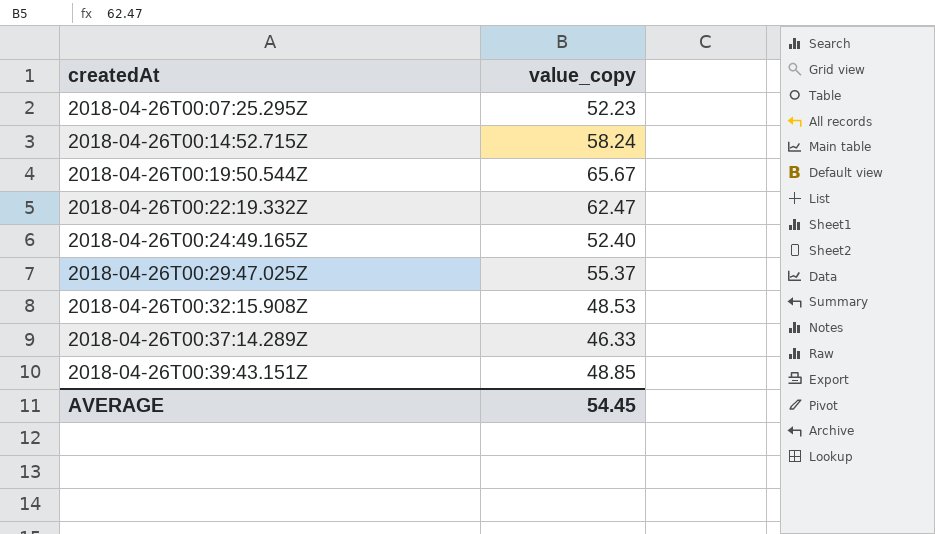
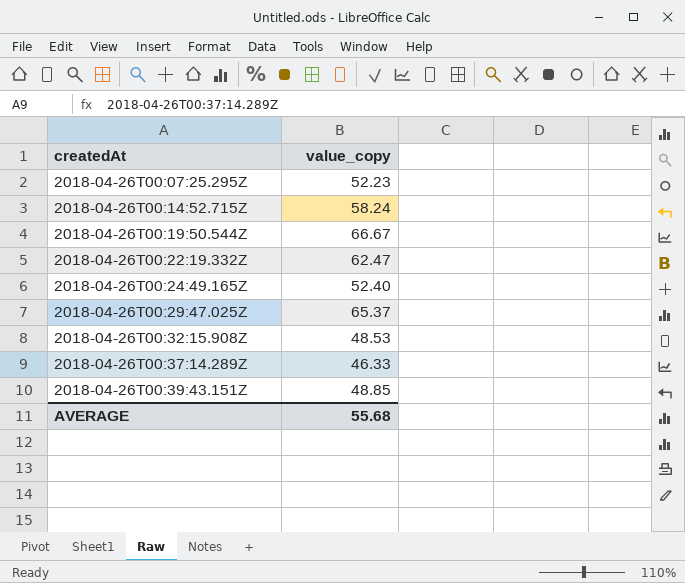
2018-04-26T00:19:50.544Z | value_copy: 65.67 -> 66.67
2018-04-26T00:29:47.025Z | value_copy: 55.37 -> 65.37
AVERAGE | value_copy: 54.45 -> 55.68

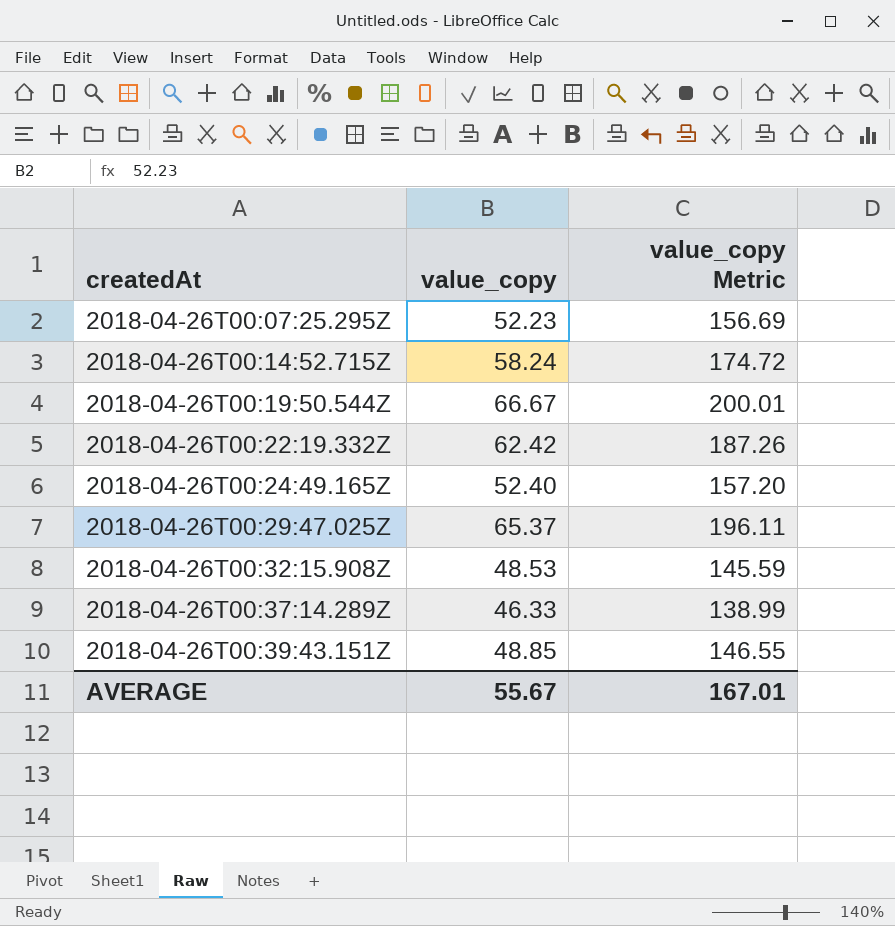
column value_copy Metric | formula: none -> [value_copy] * 3
2018-04-26T00:22:19.332Z | value_copy: 62.47 -> 62.42
AVERAGE | value_copy: 55.68 -> 55.67

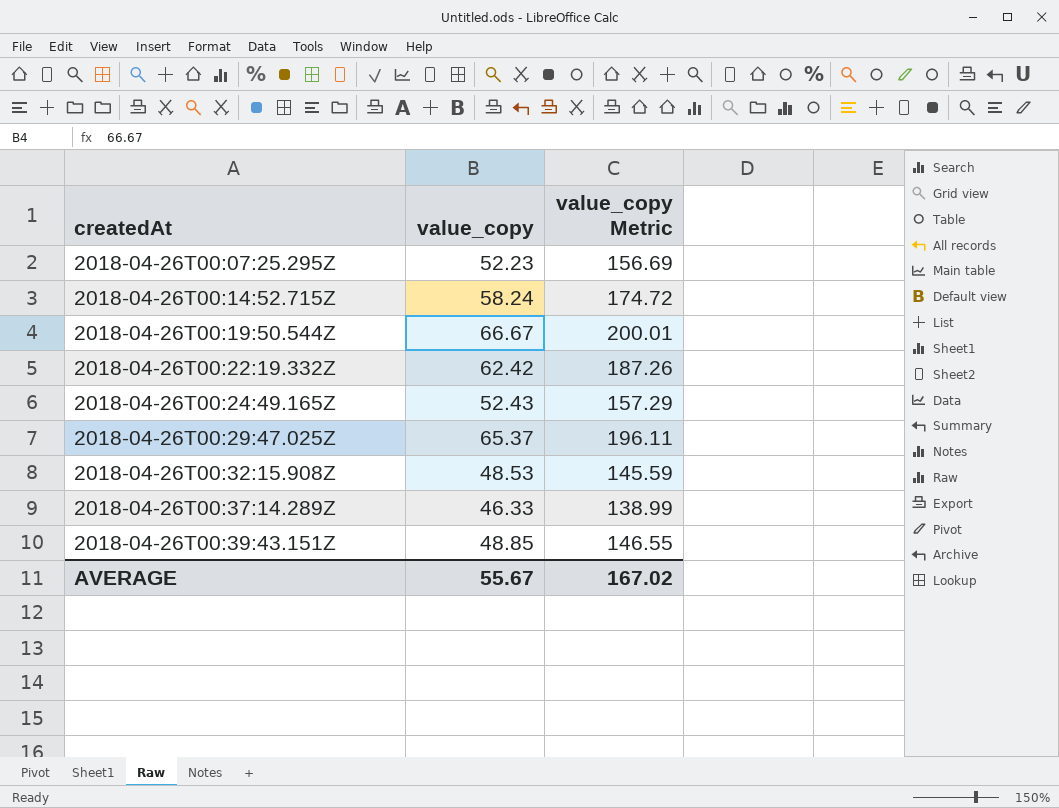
2018-04-26T00:24:49.165Z | value_copy: 52.40 -> 52.43
2018-04-26T00:24:49.165Z | value_copy Metric: 157.20 -> 157.29
AVERAGE | value_copy Metric: 167.01 -> 167.02

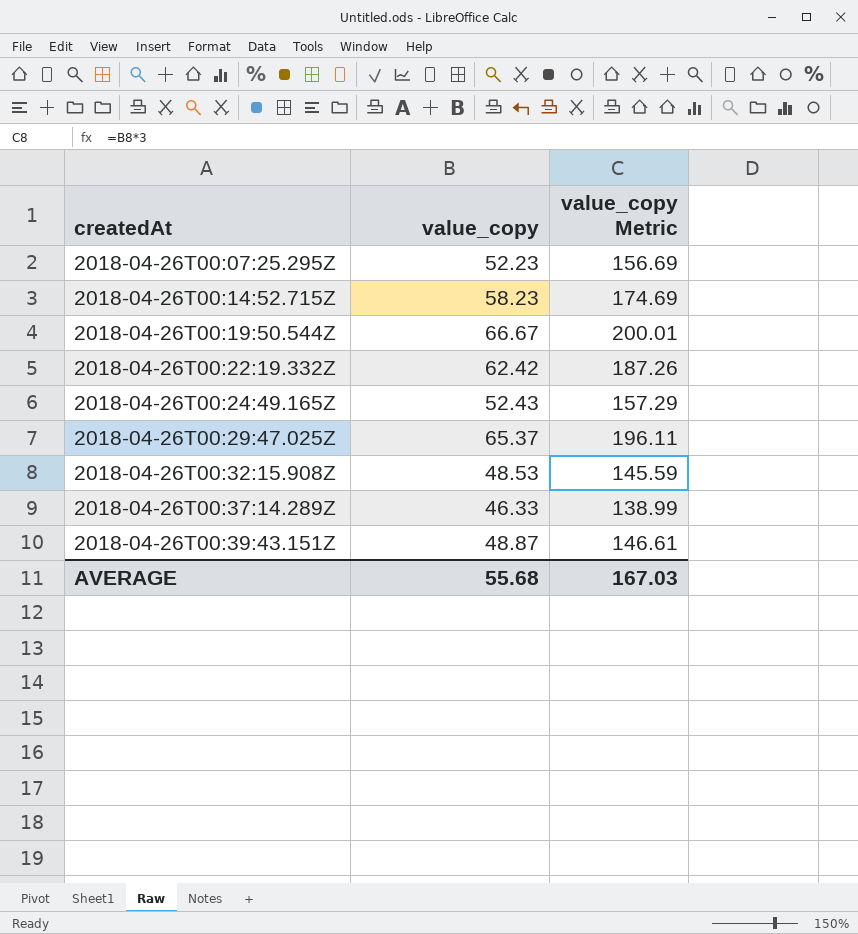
2018-04-26T00:14:52.715Z | value_copy: 58.24 -> 58.23
2018-04-26T00:14:52.715Z | value_copy Metric: 174.72 -> 174.69
2018-04-26T00:39:43.151Z | value_copy: 48.85 -> 48.87
2018-04-26T00:39:43.151Z | value_copy Metric: 146.55 -> 146.61
AVERAGE | value_copy: 55.67 -> 55.68
AVERAGE | value_copy Metric: 167.02 -> 167.03

